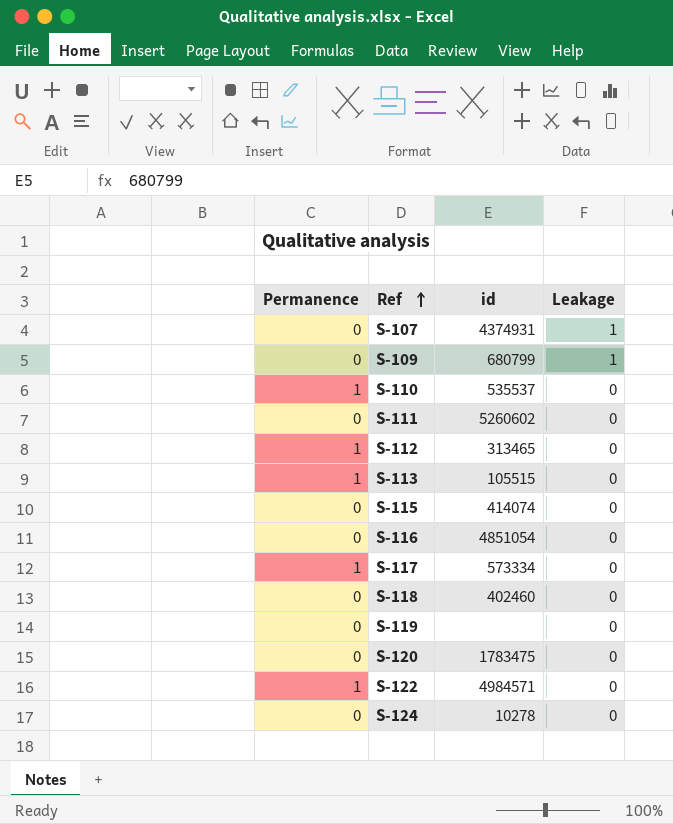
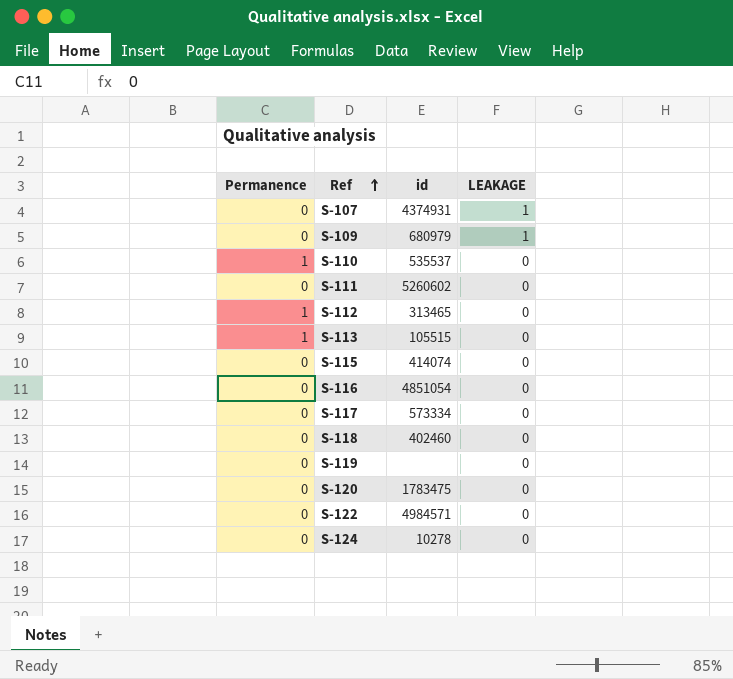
column name: Leakage -> LEAKAGE
S-109 | id: 680799 -> 680979
S-117 | Permanence: 1 -> 0
S-122 | Permanence: 1 -> 0

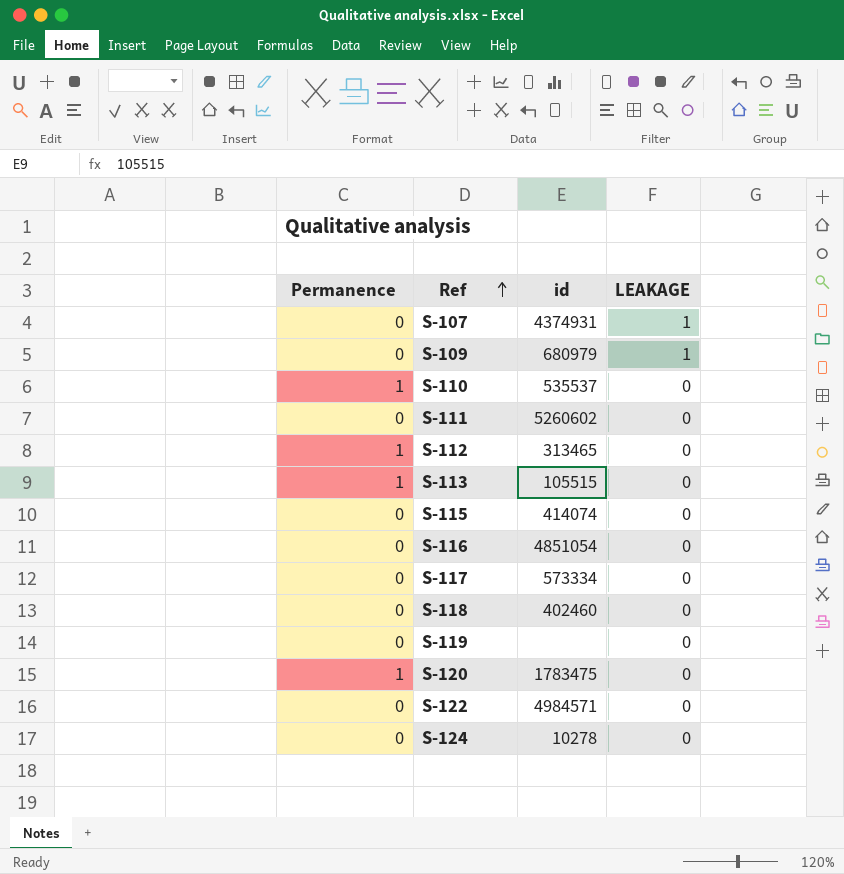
S-120 | Permanence: 0 -> 1

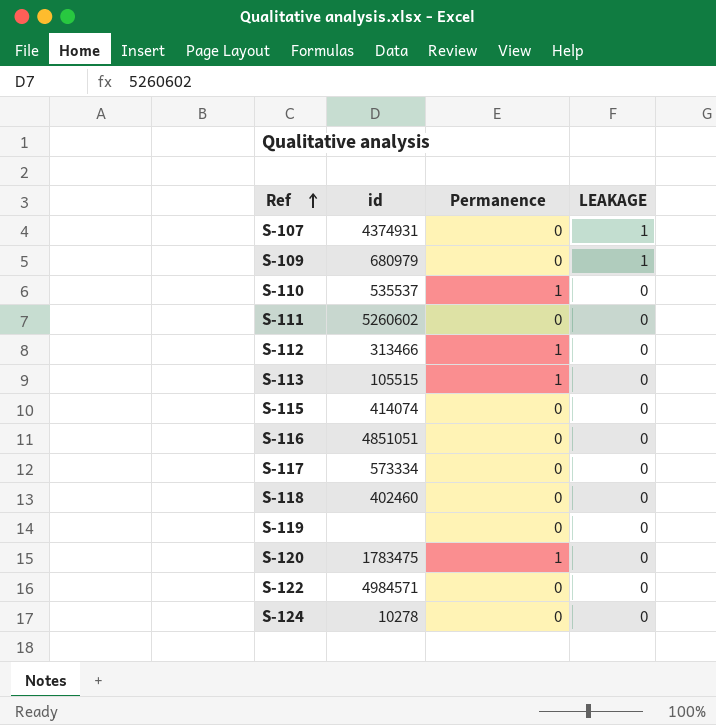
column Permanence | position: 1 -> 3
S-112 | id: 313465 -> 313466
S-116 | id: 4851054 -> 4851051

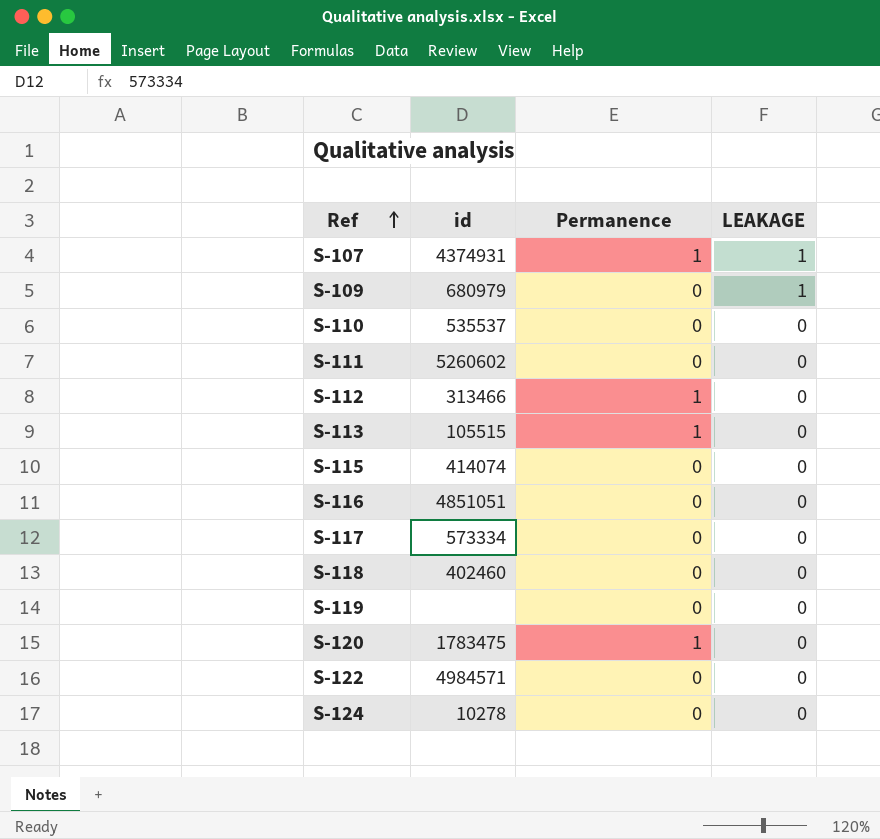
S-107 | Permanence: 0 -> 1
S-110 | Permanence: 1 -> 0

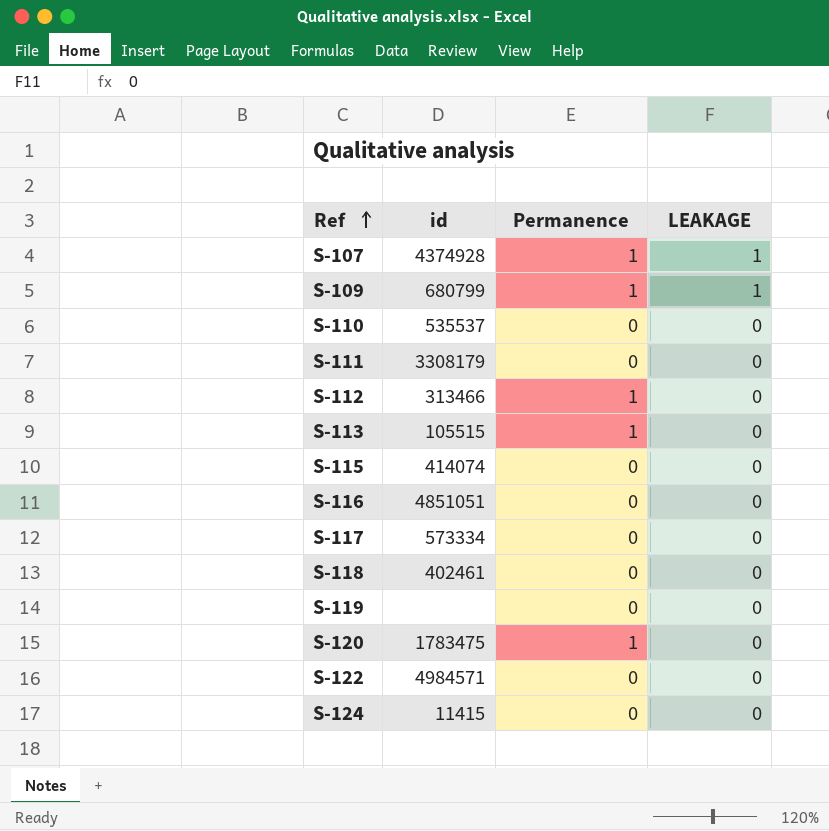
S-107 | id: 4374931 -> 4374928
S-109 | id: 680979 -> 680799
S-109 | Permanence: 0 -> 1
S-111 | id: 5260602 -> 3308179
S-118 | id: 402460 -> 402461
S-124 | id: 10278 -> 11415

